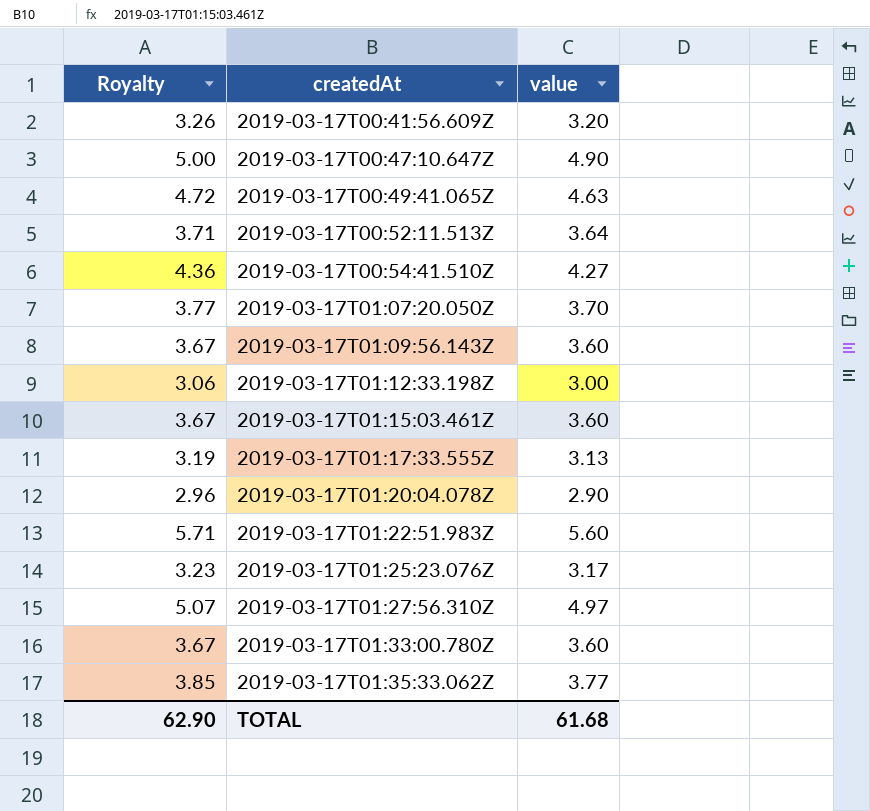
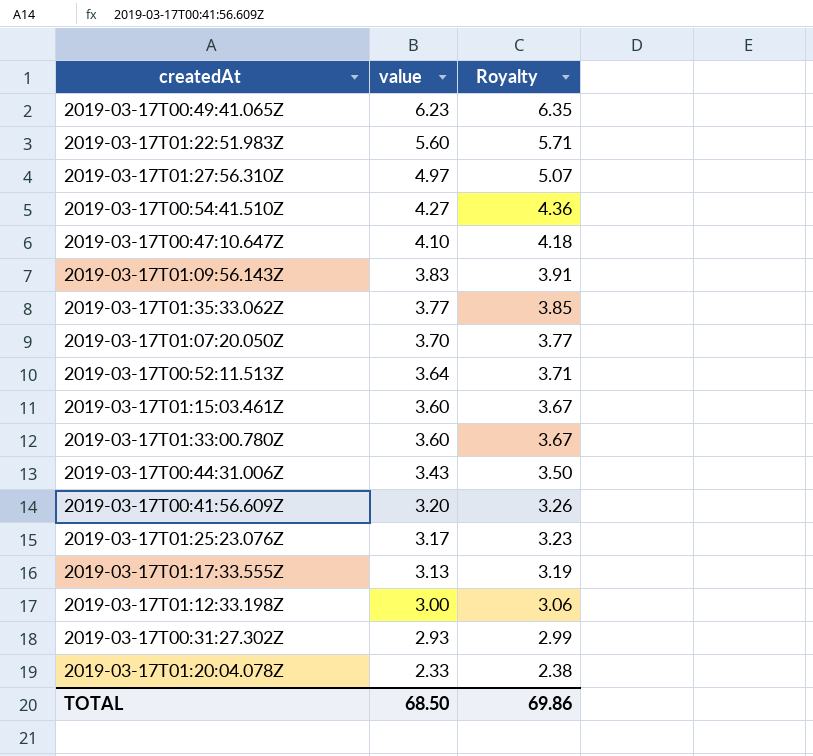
row order: createdAt ascending -> value descending
column Royalty | position: 1 -> 3
2019-03-17T00:49:41.065Z | value: 4.63 -> 6.23
2019-03-17T00:49:41.065Z | Royalty: 4.72 -> 6.35
2019-03-17T00:47:10.647Z | value: 4.90 -> 4.10
2019-03-17T00:47:10.647Z | Royalty: 5.00 -> 4.18
2019-03-17T01:09:56.143Z | value: 3.60 -> 3.83
2019-03-17T01:09:56.143Z | Royalty: 3.67 -> 3.91
row 2019-03-17T00:44:31.006Z: none -> 3.43 | 3.50
row 2019-03-17T00:31:27.302Z: none -> 2.93 | 2.99
2019-03-17T01:20:04.078Z | value: 2.90 -> 2.33
2019-03-17T01:20:04.078Z | Royalty: 2.96 -> 2.38
TOTAL | value: 61.68 -> 68.50
TOTAL | Royalty: 62.90 -> 69.86

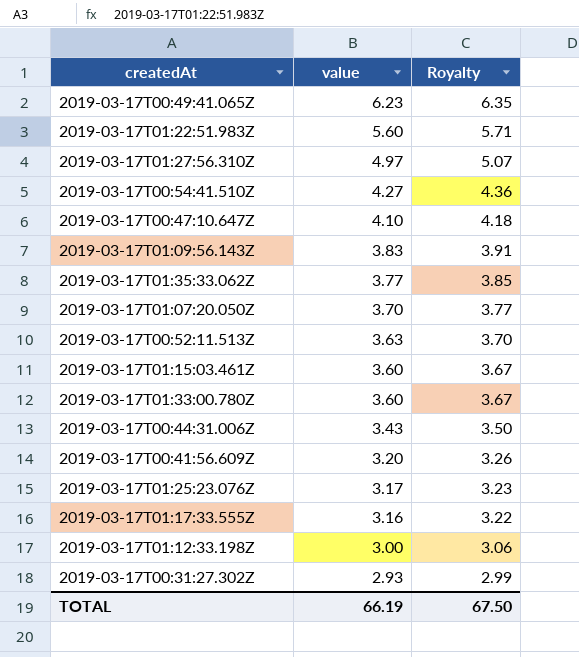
row 2019-03-17T01:20:04.078Z: 2.33 | 2.38 -> none
2019-03-17T00:52:11.513Z | value: 3.64 -> 3.63
2019-03-17T00:52:11.513Z | Royalty: 3.71 -> 3.70
2019-03-17T01:17:33.555Z | value: 3.13 -> 3.16
2019-03-17T01:17:33.555Z | Royalty: 3.19 -> 3.22
TOTAL | value: 68.50 -> 66.19
TOTAL | Royalty: 69.86 -> 67.50

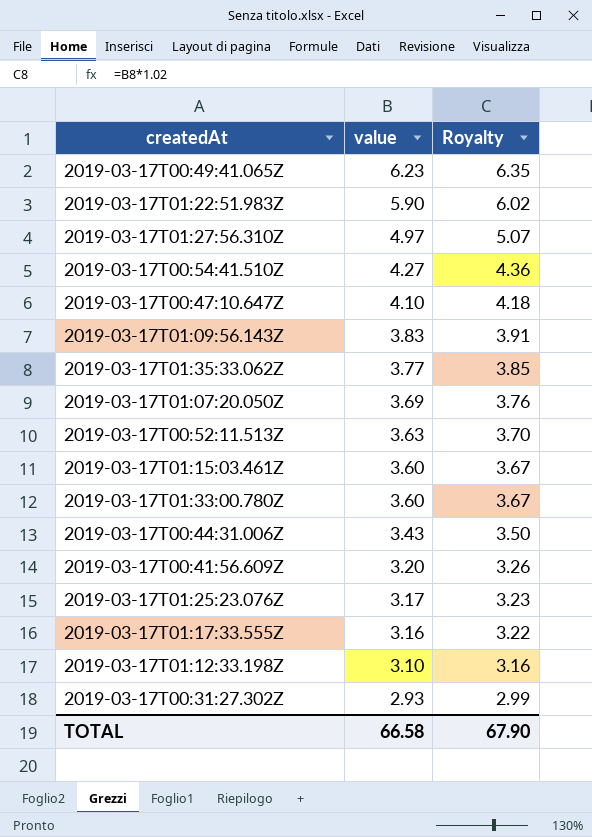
2019-03-17T01:22:51.983Z | value: 5.60 -> 5.90
2019-03-17T01:22:51.983Z | Royalty: 5.71 -> 6.02
2019-03-17T01:07:20.050Z | value: 3.70 -> 3.69
2019-03-17T01:07:20.050Z | Royalty: 3.77 -> 3.76
2019-03-17T01:12:33.198Z | value: 3.00 -> 3.10
2019-03-17T01:12:33.198Z | Royalty: 3.06 -> 3.16
TOTAL | value: 66.19 -> 66.58
TOTAL | Royalty: 67.50 -> 67.90

